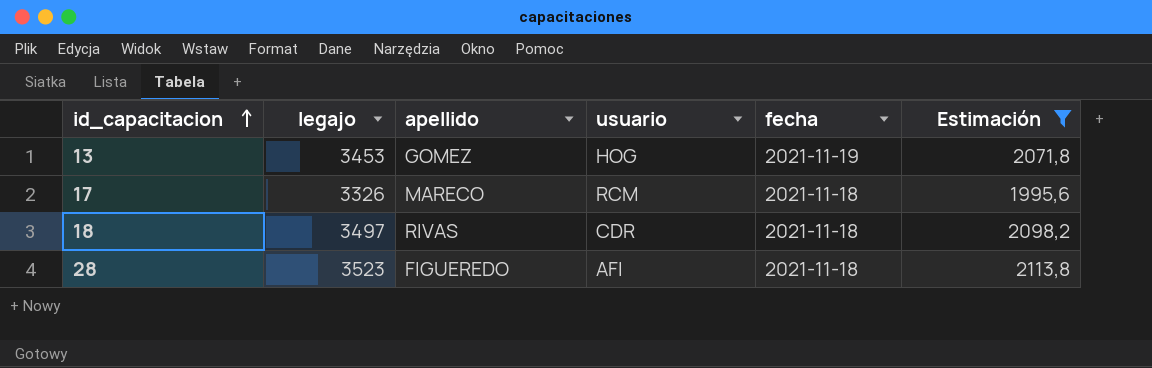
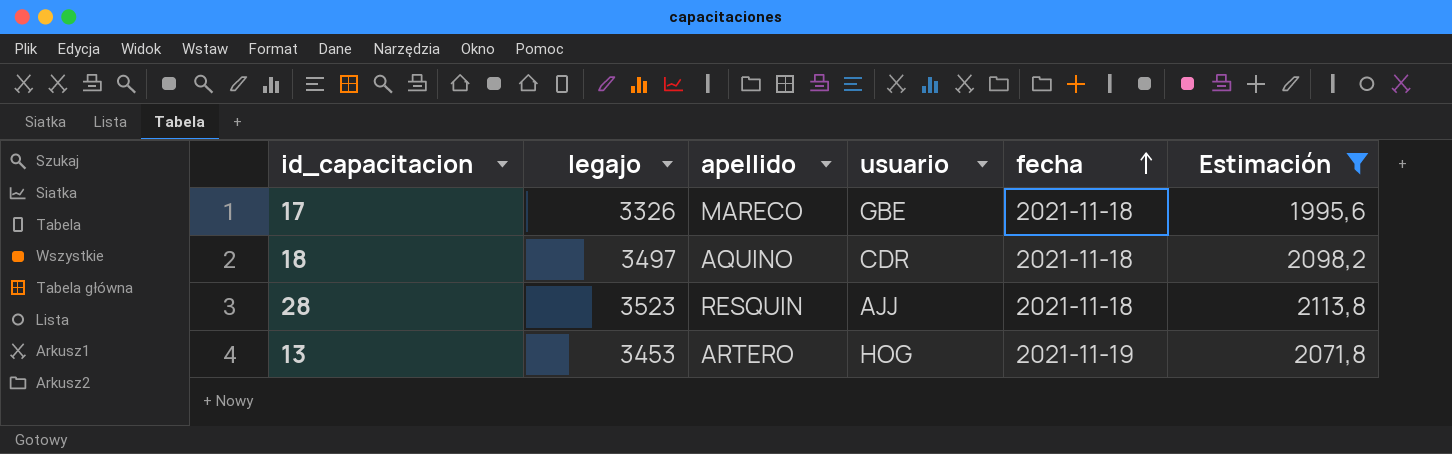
row order: id_capacitacion ascending -> fecha ascending
17 | usuario: RCM -> GBE
18 | apellido: RIVAS -> AQUINO
28 | apellido: FIGUEREDO -> RESQUIN
28 | usuario: AFI -> AJJ
13 | apellido: GOMEZ -> ARTERO

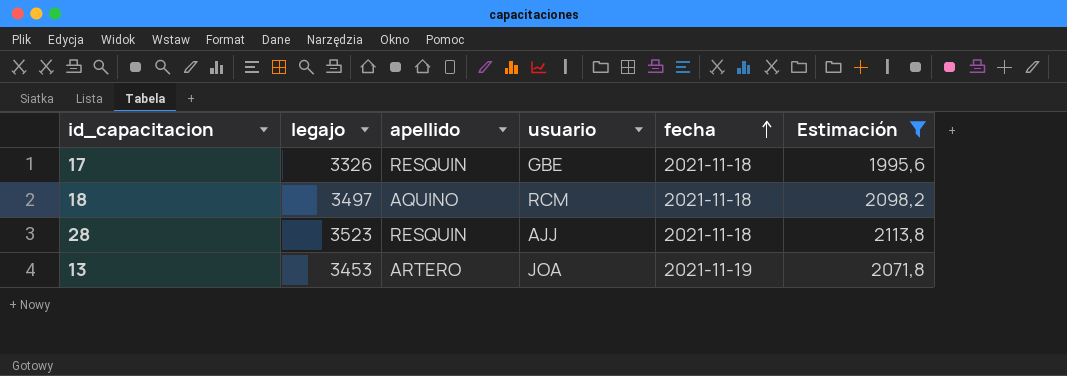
17 | apellido: MARECO -> RESQUIN
18 | usuario: CDR -> RCM
13 | usuario: HOG -> JOA

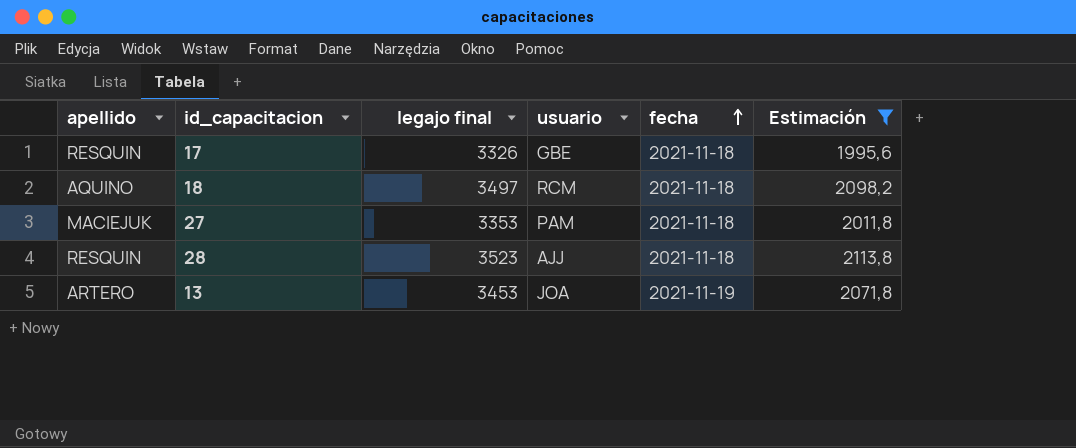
column apellido | position: 3 -> 1
column name: legajo -> legajo final
row 27: none -> MACIEJUK | 3353 | PAM | 2021-11-18 | 2011,8

